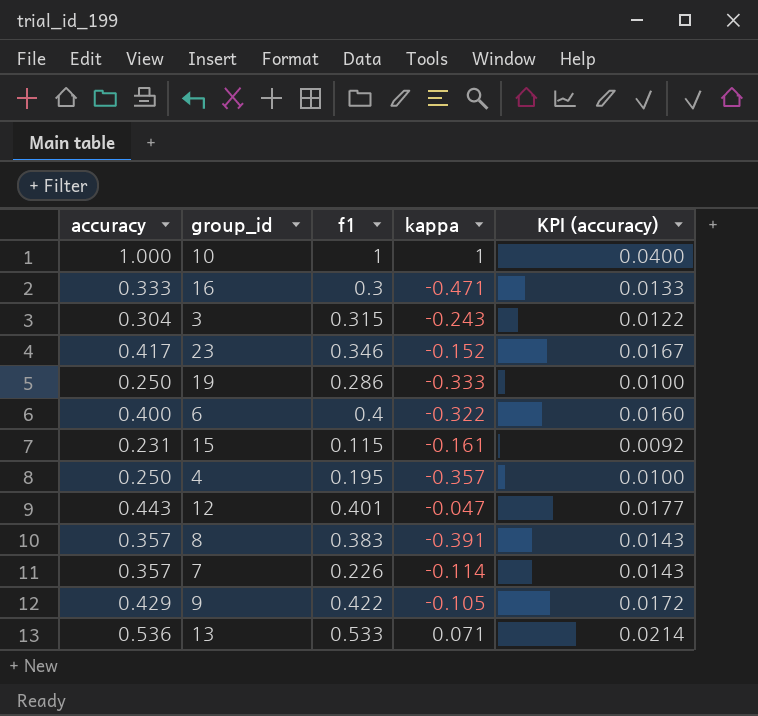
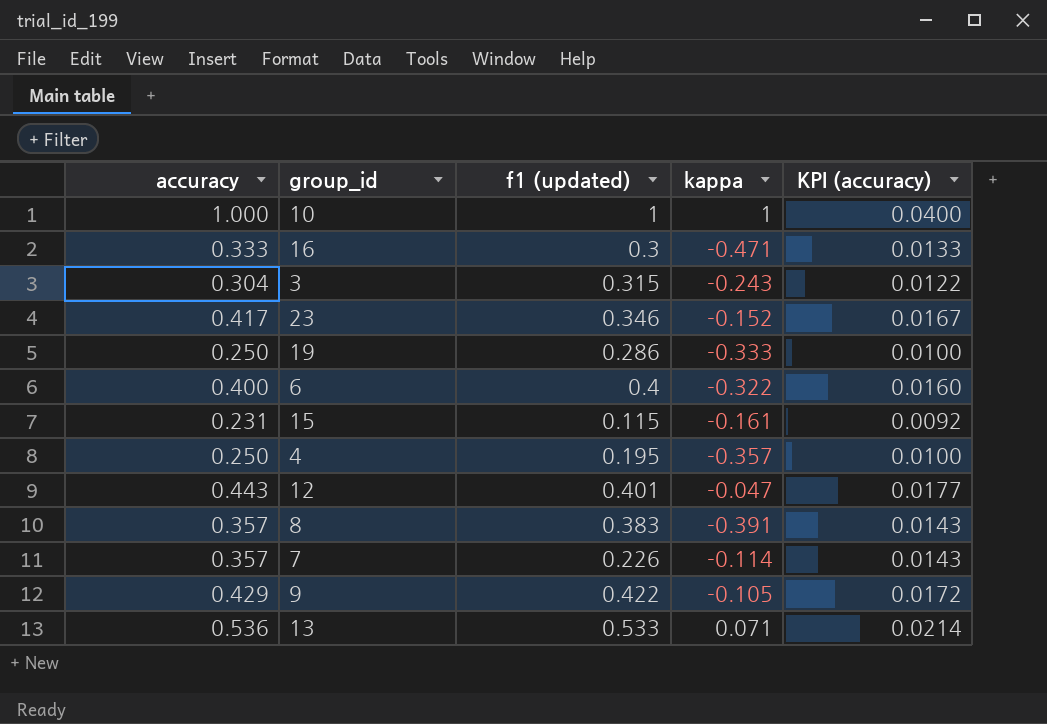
column name: f1 -> f1 (updated)

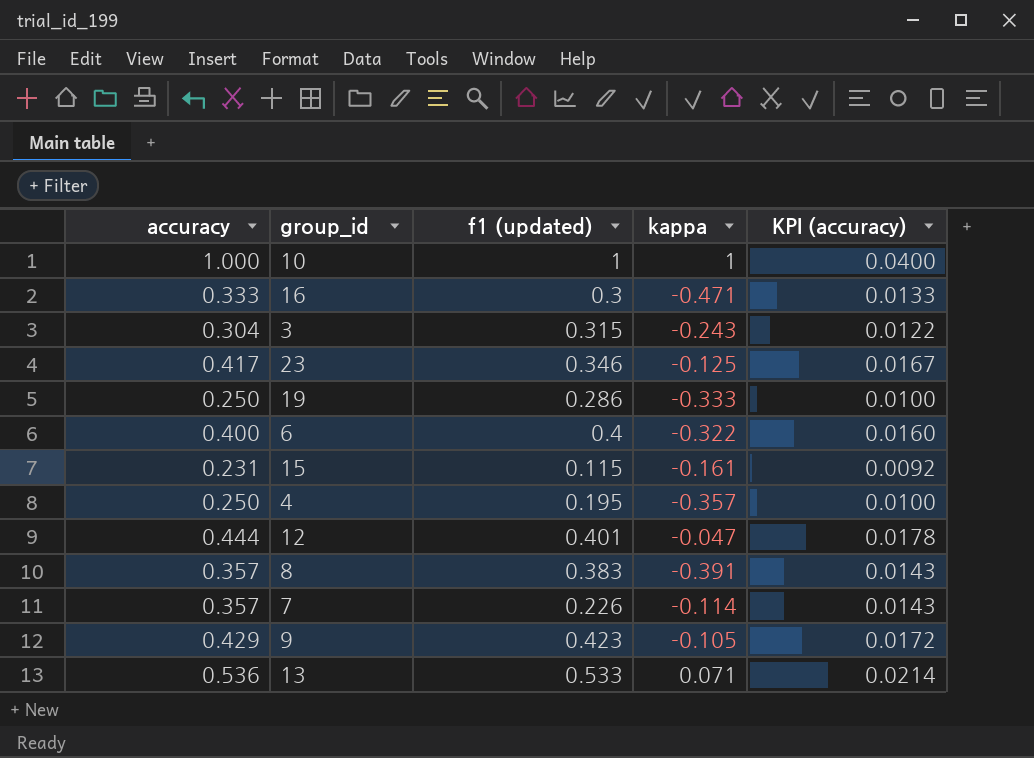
23 | kappa: -0.152 -> -0.125
12 | accuracy: 0.443 -> 0.444
12 | KPI (accuracy): 0.0177 -> 0.0178
9 | f1 (updated): 0.422 -> 0.423

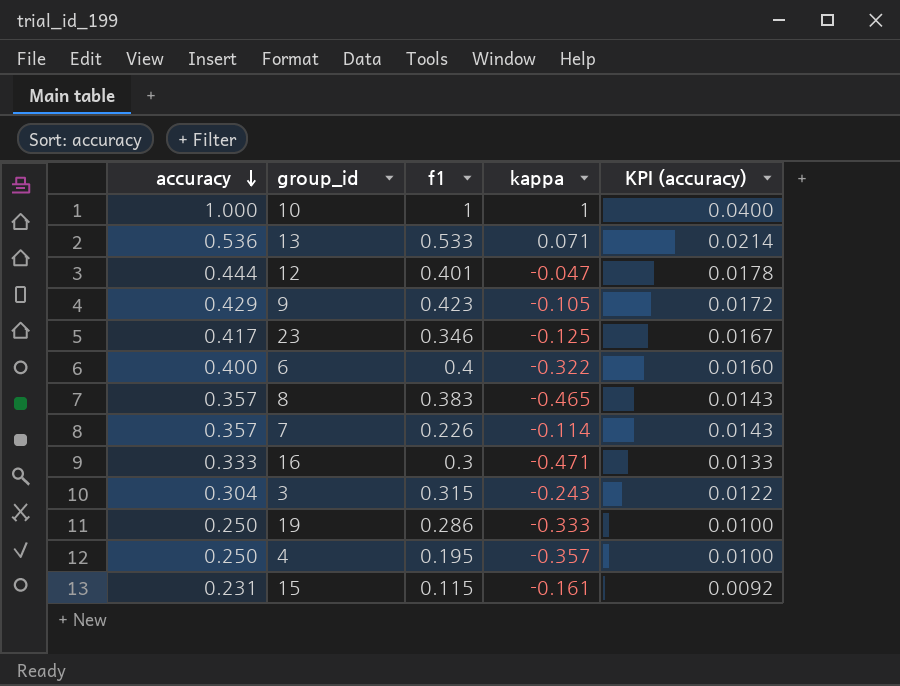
row order: none -> accuracy descending
column name: f1 (updated) -> f1
8 | kappa: -0.391 -> -0.465

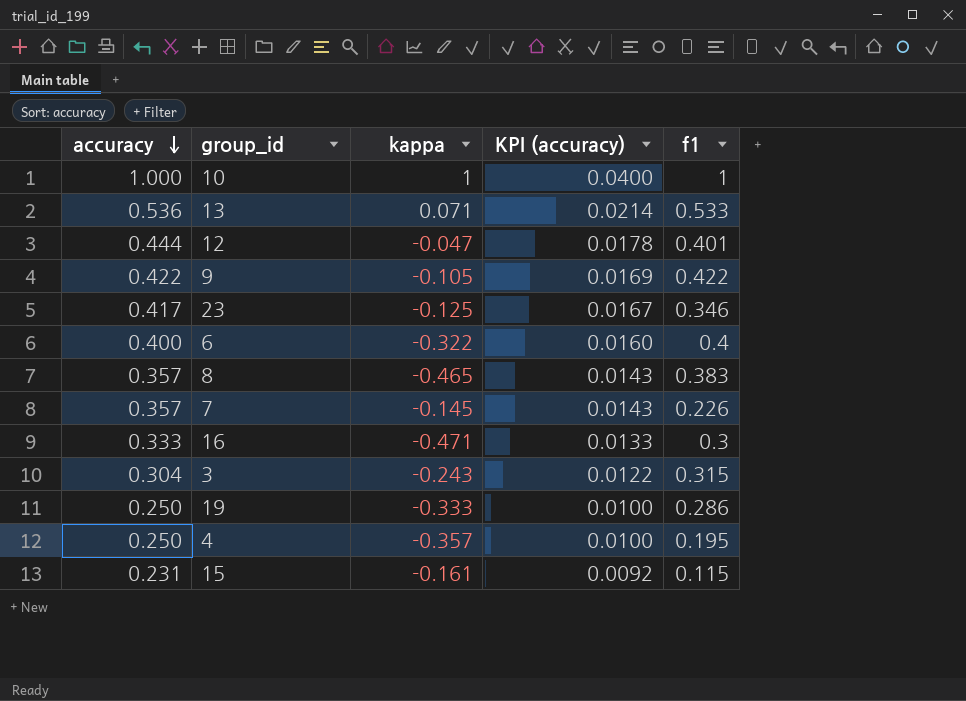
column f1 | position: 3 -> 5
9 | accuracy: 0.429 -> 0.422
9 | KPI (accuracy): 0.0172 -> 0.0169
9 | f1: 0.423 -> 0.422
7 | kappa: -0.114 -> -0.145

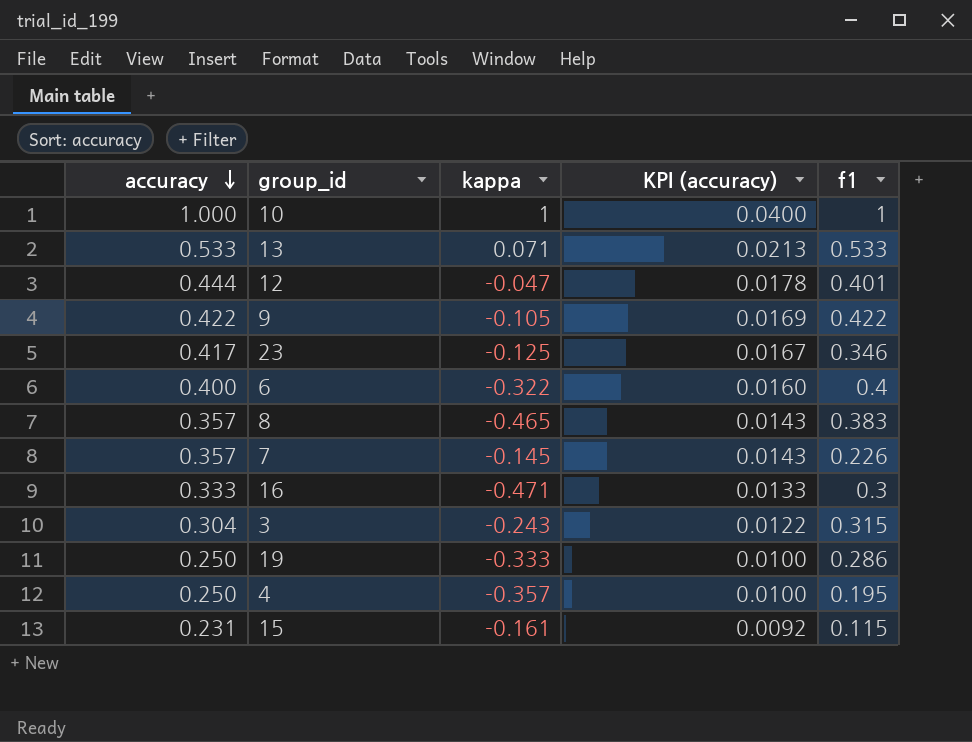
13 | accuracy: 0.536 -> 0.533
13 | KPI (accuracy): 0.0214 -> 0.0213

